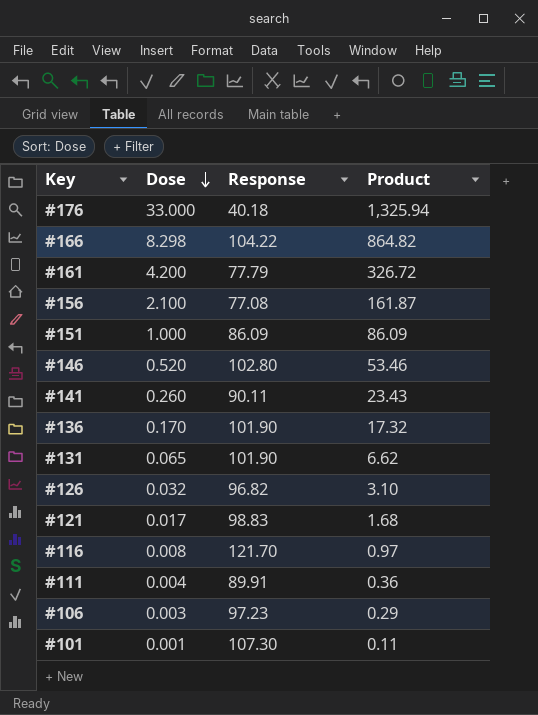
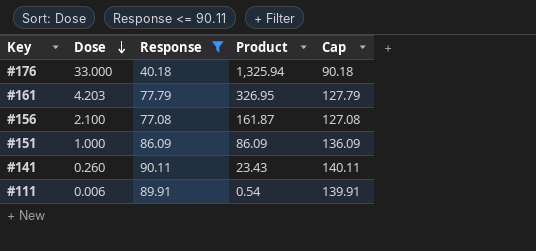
filter: none -> Response <= 90.11
column Cap | formula: none -> [Response] + 50
#161 | Dose: 4.200 -> 4.203
#161 | Product: 326.72 -> 326.95
#111 | Dose: 0.004 -> 0.006
#111 | Product: 0.36 -> 0.54

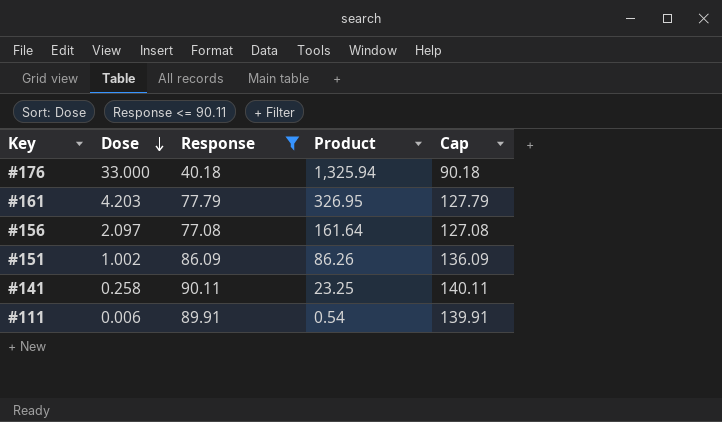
#156 | Dose: 2.100 -> 2.097
#156 | Product: 161.87 -> 161.64
#151 | Dose: 1.000 -> 1.002
#151 | Product: 86.09 -> 86.26
#141 | Dose: 0.260 -> 0.258
#141 | Product: 23.43 -> 23.25

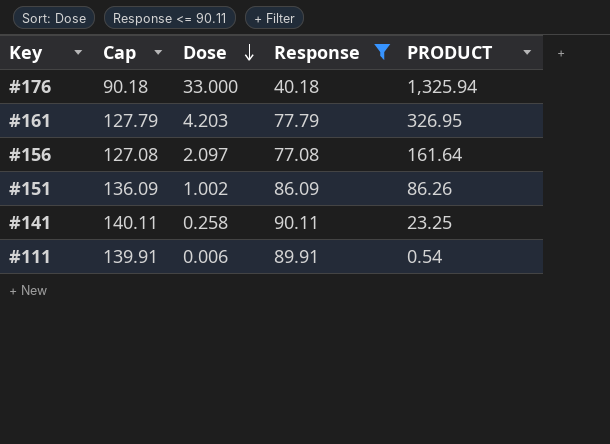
column Cap | position: 5 -> 2
column name: Product -> PRODUCT

